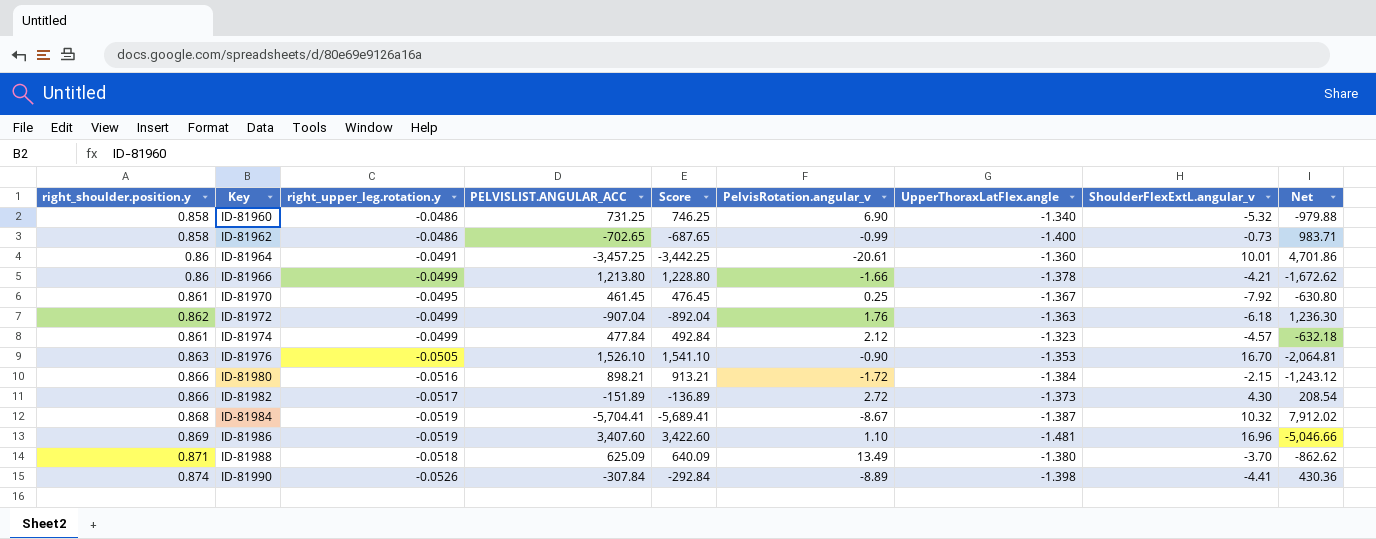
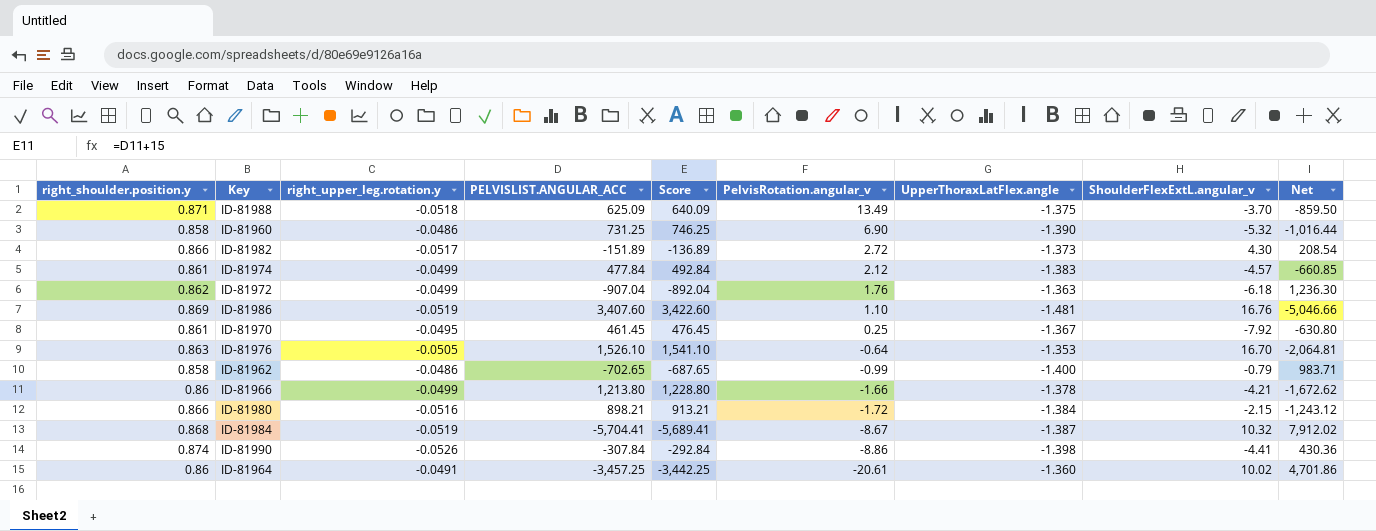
row order: Key ascending -> PelvisRotation.angular_v descending
ID-81988 | UpperThoraxLatFlex.angle: -1.380 -> -1.375
ID-81988 | Net: -862.62 -> -859.50
ID-81960 | UpperThoraxLatFlex.angle: -1.340 -> -1.390
ID-81960 | Net: -979.88 -> -1,016.44
ID-81974 | UpperThoraxLatFlex.angle: -1.323 -> -1.383
ID-81974 | Net: -632.18 -> -660.85
ID-81986 | ShoulderFlexExtL.angular_v: 16.96 -> 16.76
ID-81976 | PelvisRotation.angular_v: -0.90 -> -0.64
ID-81962 | ShoulderFlexExtL.angular_v: -0.73 -> -0.79
ID-81990 | PelvisRotation.angular_v: -8.89 -> -8.86
ID-81964 | ShoulderFlexExtL.angular_v: 10.01 -> 10.02

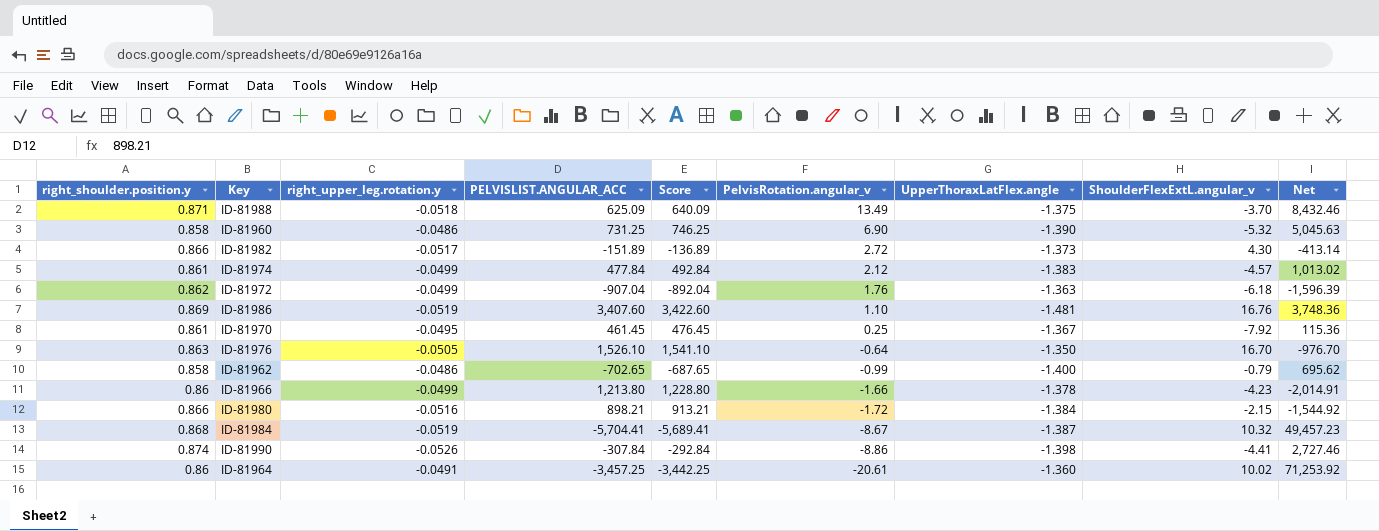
column Net | formula: [PELVISLIST.ANGULAR_ACC] * [UpperThoraxLatFlex.angle] -> [PELVISLIST.ANGULAR_ACC] * [PelvisRotation.angular_v]
ID-81976 | UpperThoraxLatFlex.angle: -1.353 -> -1.350
ID-81966 | ShoulderFlexExtL.angular_v: -4.21 -> -4.23

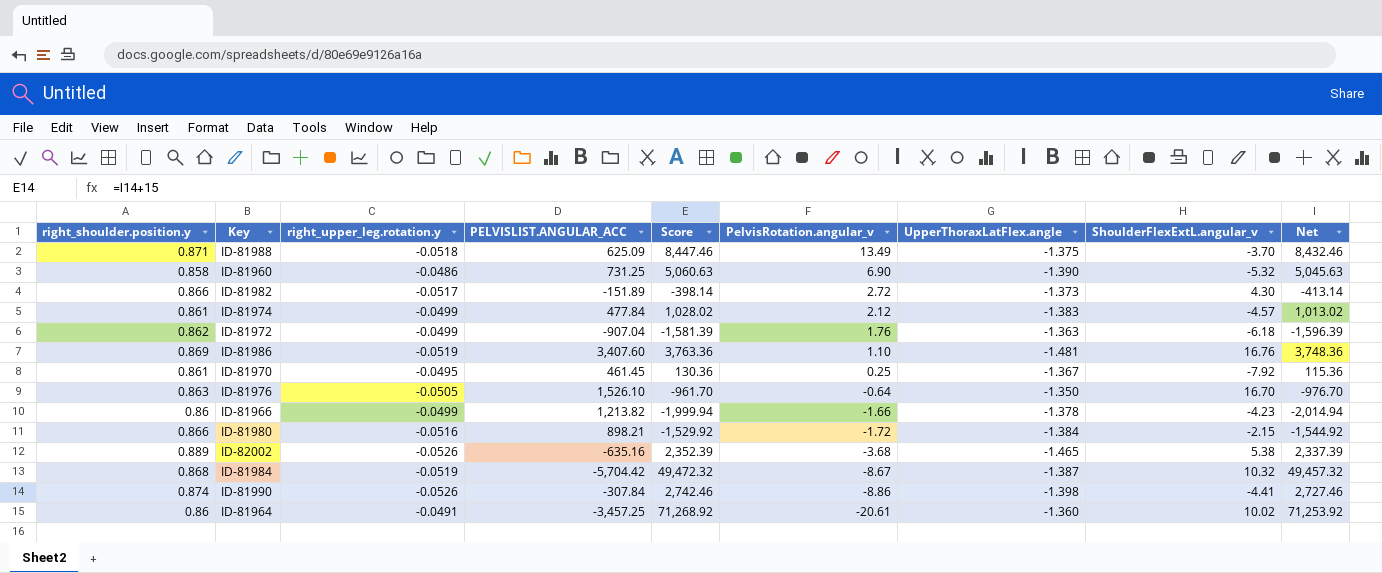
column Score | formula: [PELVISLIST.ANGULAR_ACC] + 15 -> [Net] + 15
row ID-81962: 0.858 | -0.0486 | -702.65 | -687.65 | -0.99 | -1.400 | -0.79 | 695.62 -> none
ID-81966 | PELVISLIST.ANGULAR_ACC: 1,213.80 -> 1,213.82
ID-81966 | Net: -2,014.91 -> -2,014.94
row ID-82002: none -> 0.889 | -0.0526 | -635.16 | 2,352.39 | -3.68 | -1.465 | 5.38 | 2,337.39
ID-81984 | PELVISLIST.ANGULAR_ACC: -5,704.41 -> -5,704.42
ID-81984 | Net: 49,457.23 -> 49,457.32

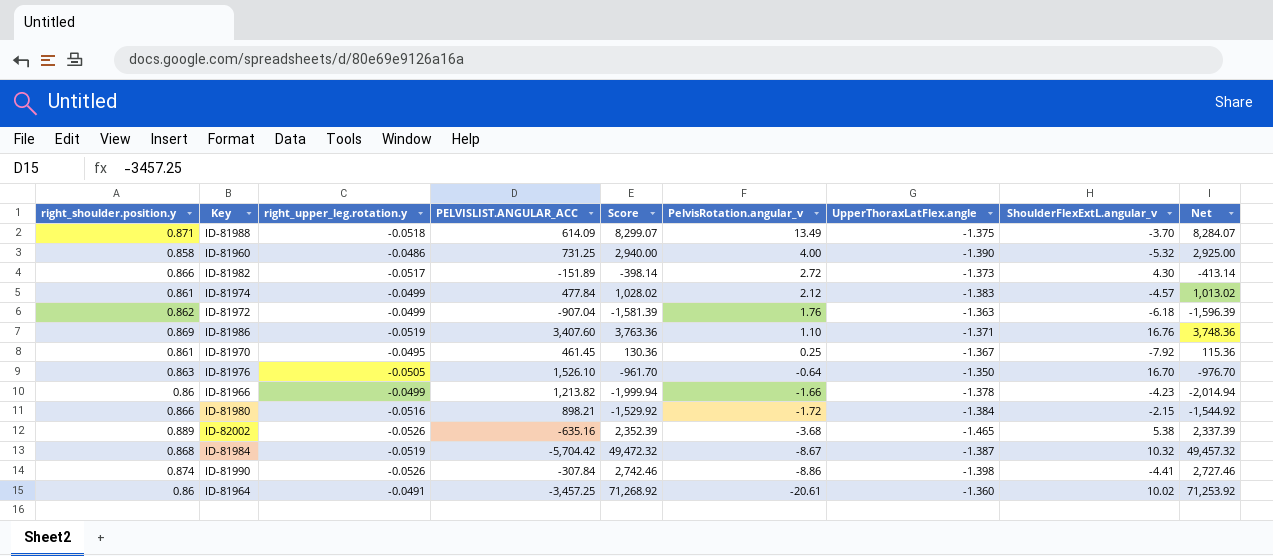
ID-81988 | PELVISLIST.ANGULAR_ACC: 625.09 -> 614.09
ID-81988 | Score: 8,447.46 -> 8,299.07
ID-81988 | Net: 8,432.46 -> 8,284.07
ID-81960 | Score: 5,060.63 -> 2,940.00
ID-81960 | PelvisRotation.angular_v: 6.90 -> 4.00
ID-81960 | Net: 5,045.63 -> 2,925.00
ID-81986 | UpperThoraxLatFlex.angle: -1.481 -> -1.371

